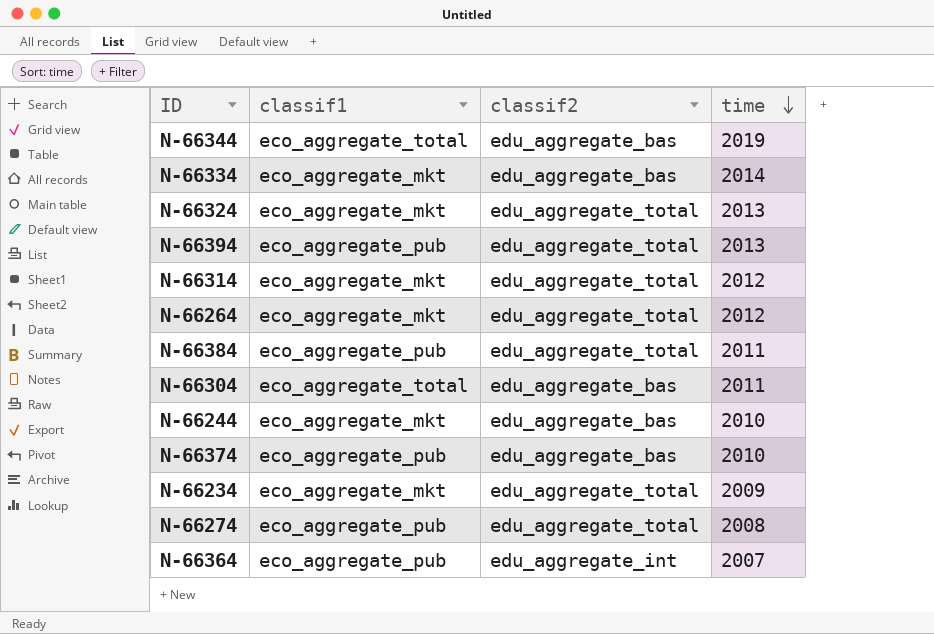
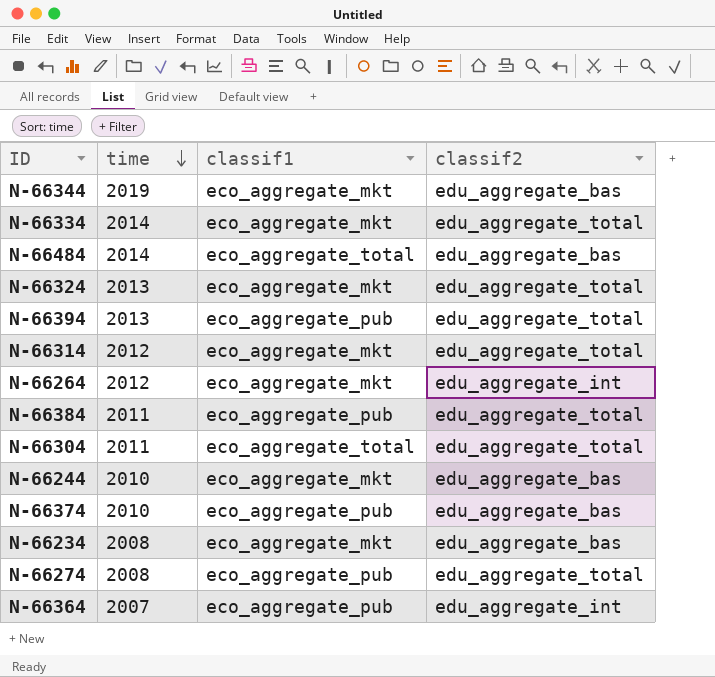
column time | position: 4 -> 2
N-66344 | classif1: eco_aggregate_total -> eco_aggregate_mkt
N-66334 | classif2: edu_aggregate_bas -> edu_aggregate_total
row N-66484: none -> 2014 | eco_aggregate_total | edu_aggregate_bas
N-66264 | classif2: edu_aggregate_total -> edu_aggregate_int
N-66304 | classif2: edu_aggregate_bas -> edu_aggregate_total
N-66234 | time: 2009 -> 2008
N-66234 | classif2: edu_aggregate_total -> edu_aggregate_bas

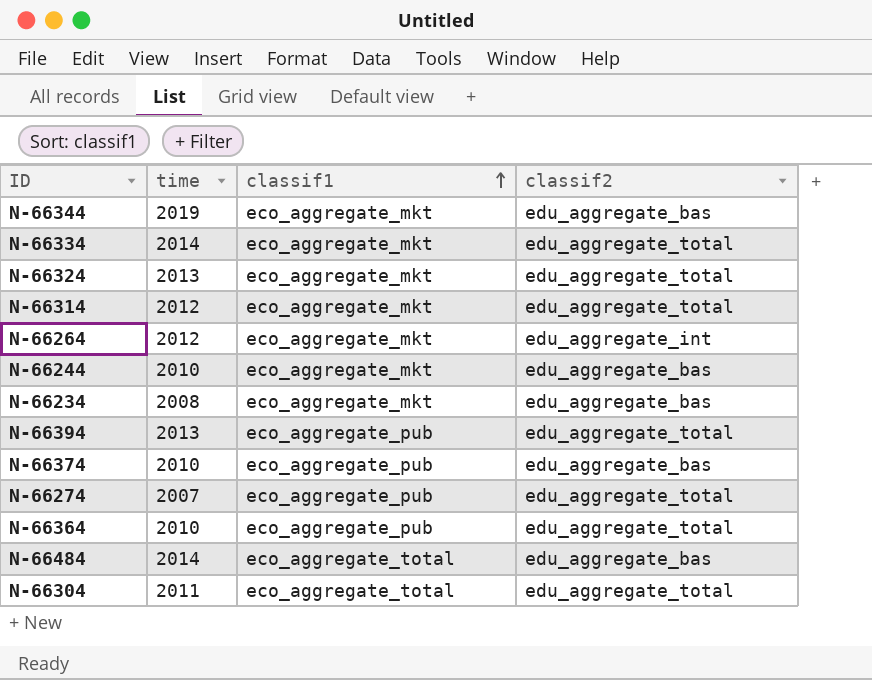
row order: time descending -> classif1 ascending
row N-66384: 2011 | eco_aggregate_pub | edu_aggregate_total -> none
N-66274 | time: 2008 -> 2007
N-66364 | time: 2007 -> 2010
N-66364 | classif2: edu_aggregate_int -> edu_aggregate_total

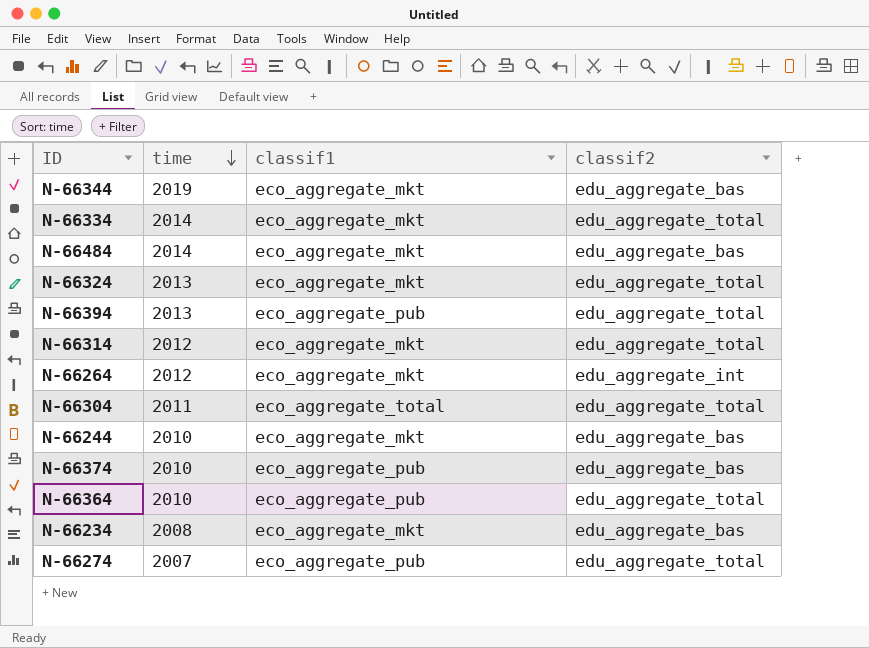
row order: classif1 ascending -> time descending
N-66484 | classif1: eco_aggregate_total -> eco_aggregate_mkt

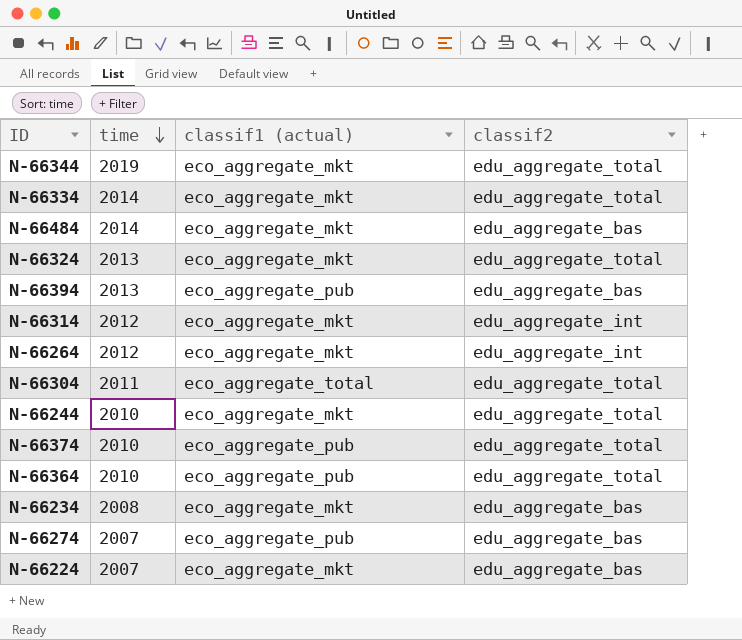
column name: classif1 -> classif1 (actual)
N-66344 | classif2: edu_aggregate_bas -> edu_aggregate_total
N-66394 | classif2: edu_aggregate_total -> edu_aggregate_bas
N-66314 | classif2: edu_aggregate_total -> edu_aggregate_int
N-66244 | classif2: edu_aggregate_bas -> edu_aggregate_total
N-66374 | classif2: edu_aggregate_bas -> edu_aggregate_total
N-66274 | classif2: edu_aggregate_total -> edu_aggregate_bas
row N-66224: none -> 2007 | eco_aggregate_mkt | edu_aggregate_bas

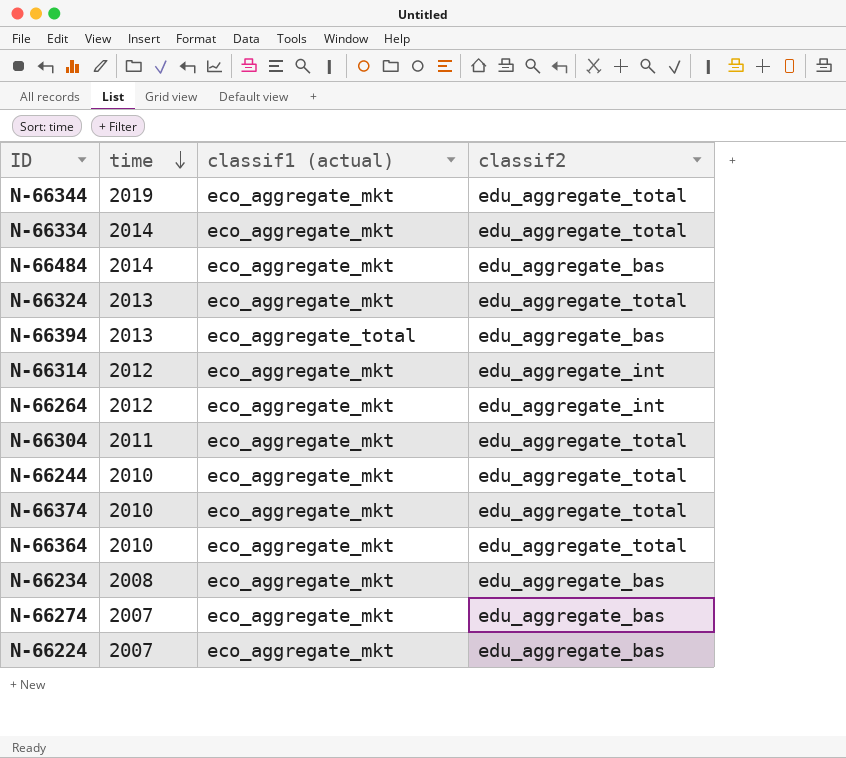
N-66394 | classif1 (actual): eco_aggregate_pub -> eco_aggregate_total
N-66304 | classif1 (actual): eco_aggregate_total -> eco_aggregate_mkt
N-66374 | classif1 (actual): eco_aggregate_pub -> eco_aggregate_mkt
N-66364 | classif1 (actual): eco_aggregate_pub -> eco_aggregate_mkt
N-66274 | classif1 (actual): eco_aggregate_pub -> eco_aggregate_mkt

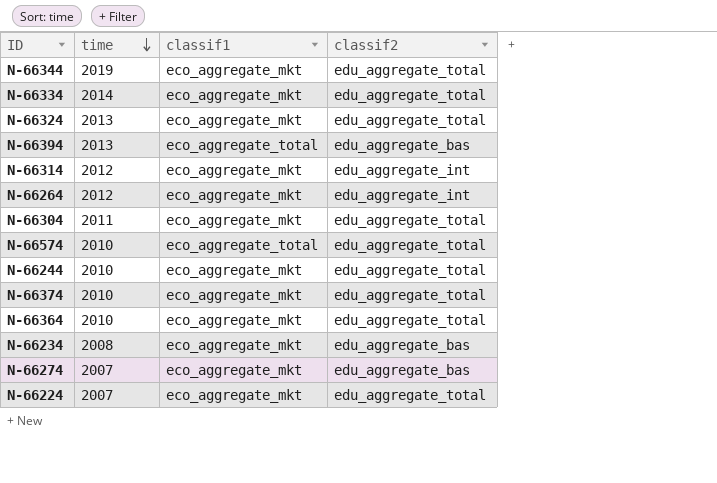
column name: classif1 (actual) -> classif1
row N-66484: 2014 | eco_aggregate_mkt | edu_aggregate_bas -> none
row N-66574: none -> 2010 | eco_aggregate_total | edu_aggregate_total
N-66224 | classif2: edu_aggregate_bas -> edu_aggregate_total

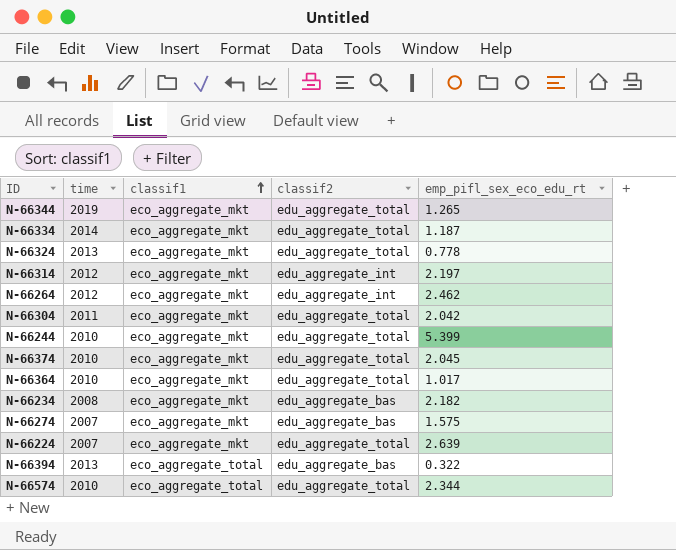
row order: time descending -> classif1 ascending
column emp_pifl_sex_eco_edu_rt | position: none -> 5

